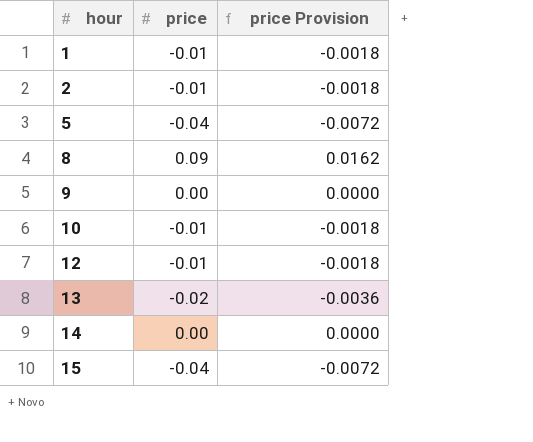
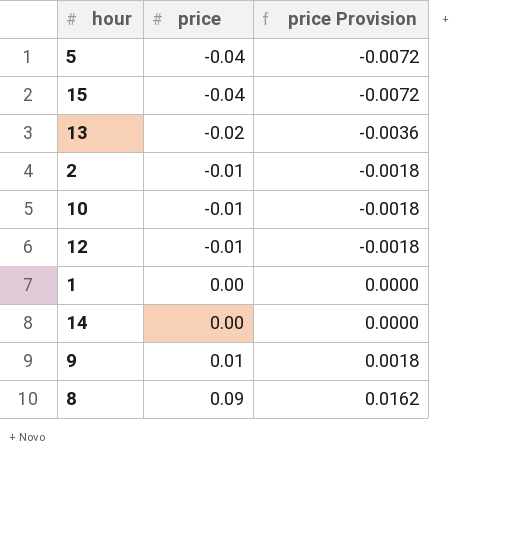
row order: hour ascending -> price ascending
1 | price: -0.01 -> 0.00
1 | price Provision: -0.0018 -> 0.0000
9 | price: 0.00 -> 0.01
9 | price Provision: 0.0000 -> 0.0018

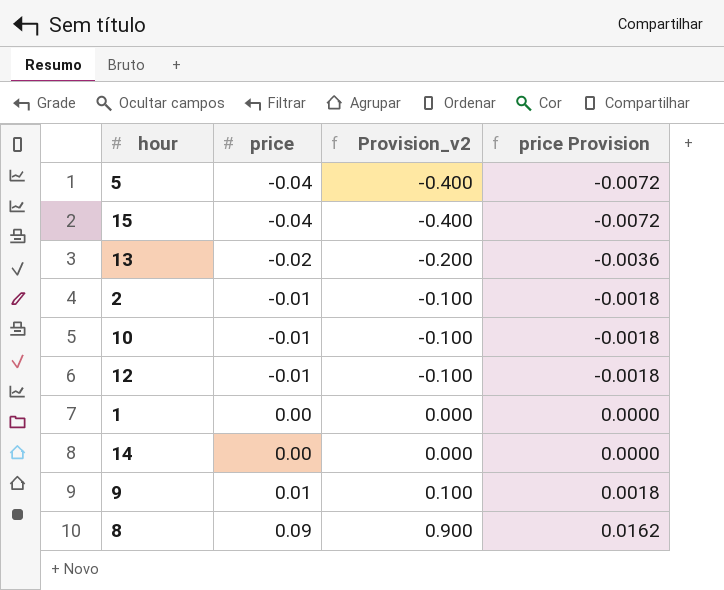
column Provision_v2 | formula: none -> [price] * 10

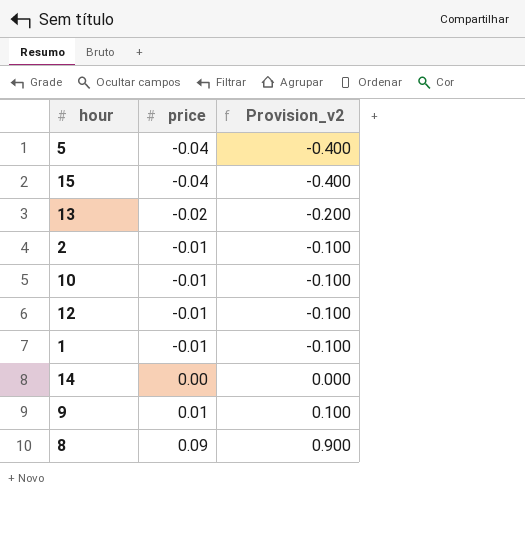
column price Provision | formula: [price] * 0.18 -> none
1 | price: 0.00 -> -0.01
1 | Provision_v2: 0.000 -> -0.100

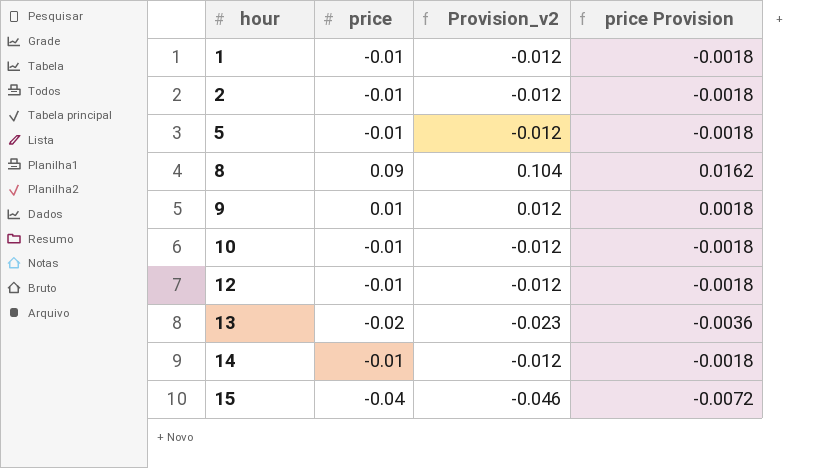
row order: price ascending -> hour ascending
column Provision_v2 | formula: [price] * 10 -> [price] * 1.15
column price Provision | formula: none -> [price] * 0.18
5 | price: -0.04 -> -0.01
14 | price: 0.00 -> -0.01

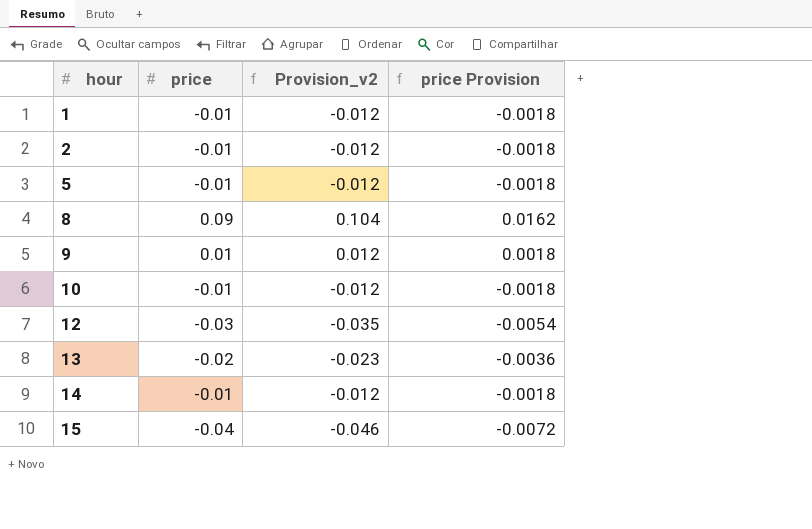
12 | price: -0.01 -> -0.03
12 | Provision_v2: -0.012 -> -0.035
12 | price Provision: -0.0018 -> -0.0054

